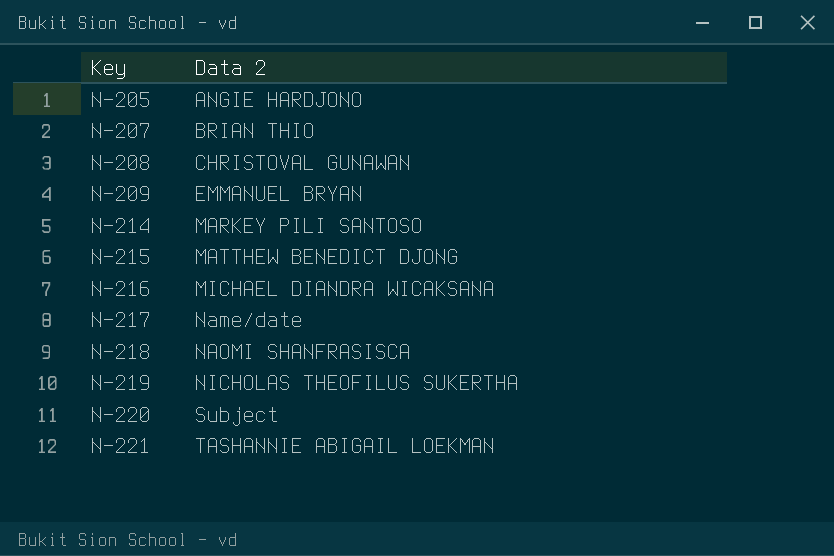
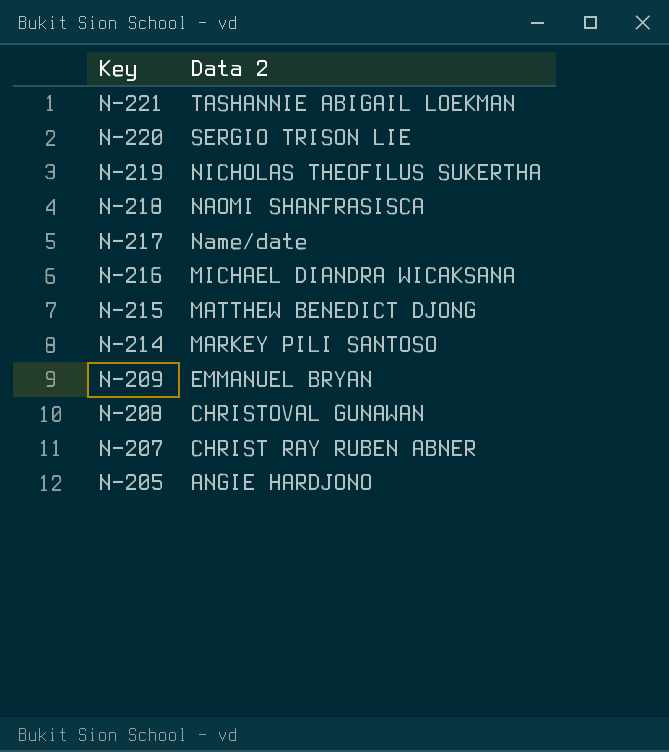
row order: Key ascending -> Key descending
N-220 | Data 2: Subject -> SERGIO TRISON LIE
N-207 | Data 2: BRIAN THIO -> CHRIST RAY RUBEN ABNER

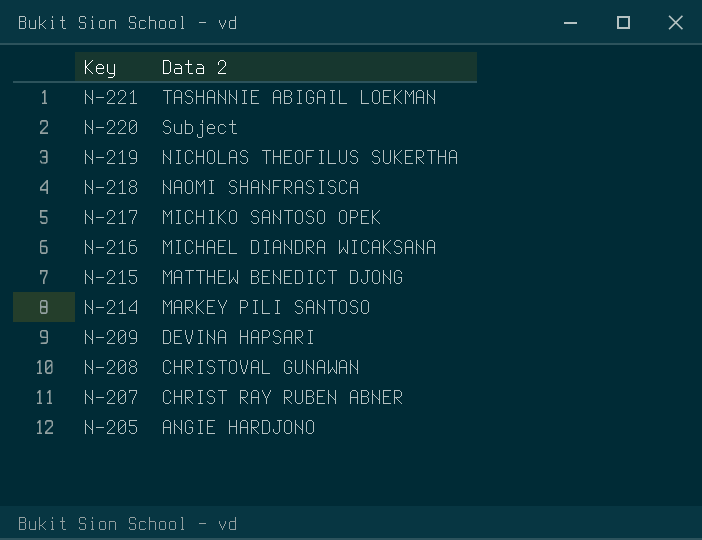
N-220 | Data 2: SERGIO TRISON LIE -> Subject
N-217 | Data 2: Name/date -> MICHIKO SANTOSO OPEK
N-209 | Data 2: EMMANUEL BRYAN -> DEVINA HAPSARI

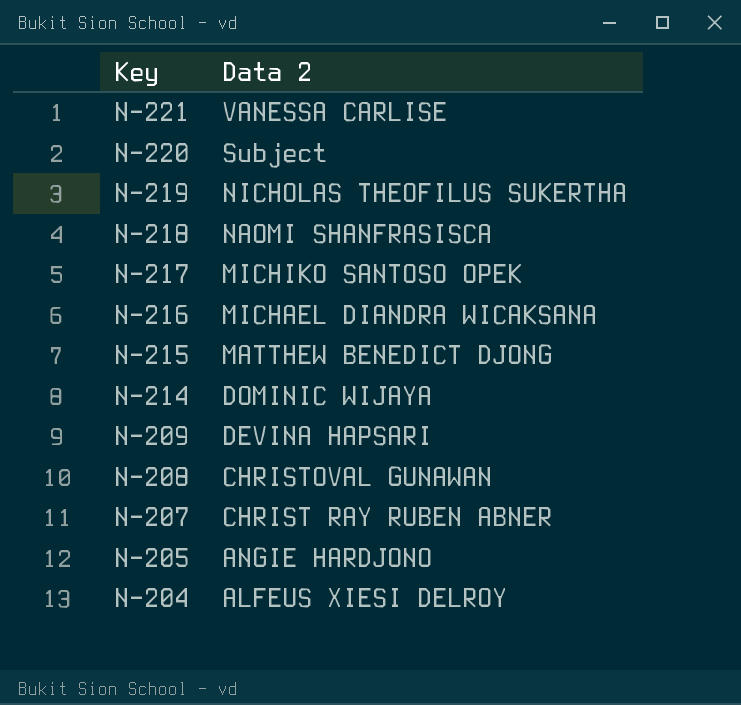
N-221 | Data 2: TASHANNIE ABIGAIL LOEKMAN -> VANESSA CARLISE
N-214 | Data 2: MARKEY PILI SANTOSO -> DOMINIC WIJAYA
row N-204: none -> ALFEUS XIESI DELROY

